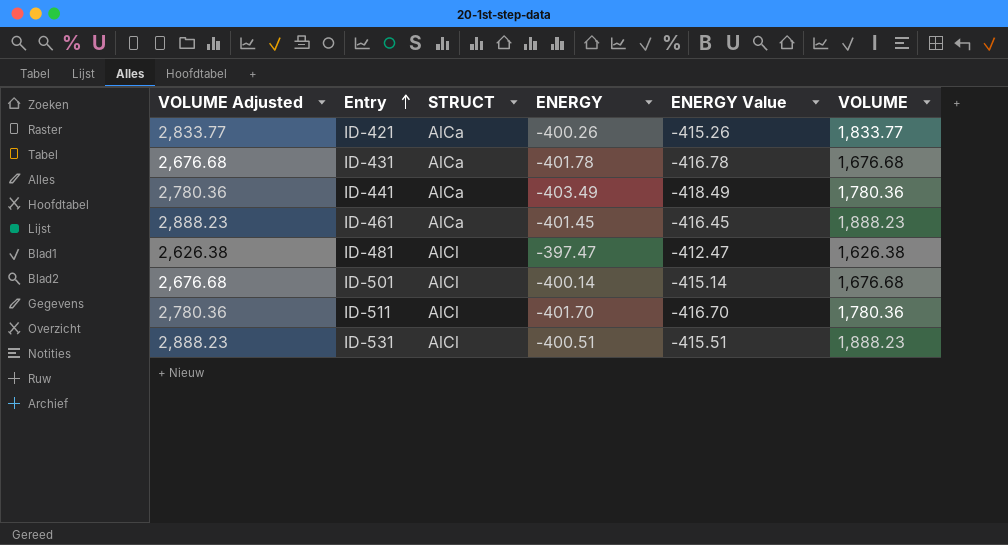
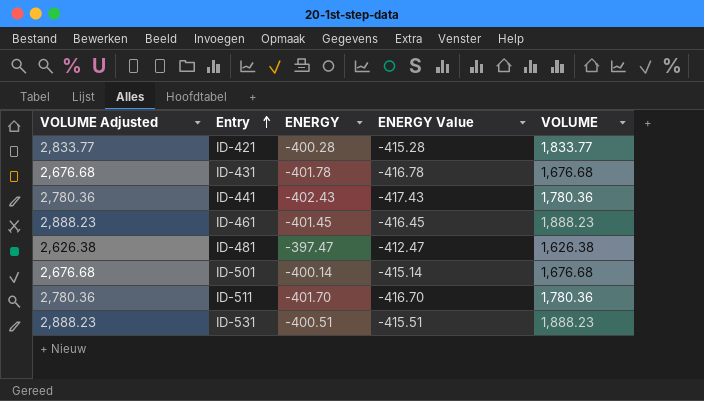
column STRUCT | position: 3 -> none
ID-421 | ENERGY: -400.26 -> -400.28
ID-421 | ENERGY Value: -415.26 -> -415.28
ID-441 | ENERGY: -403.49 -> -402.43
ID-441 | ENERGY Value: -418.49 -> -417.43

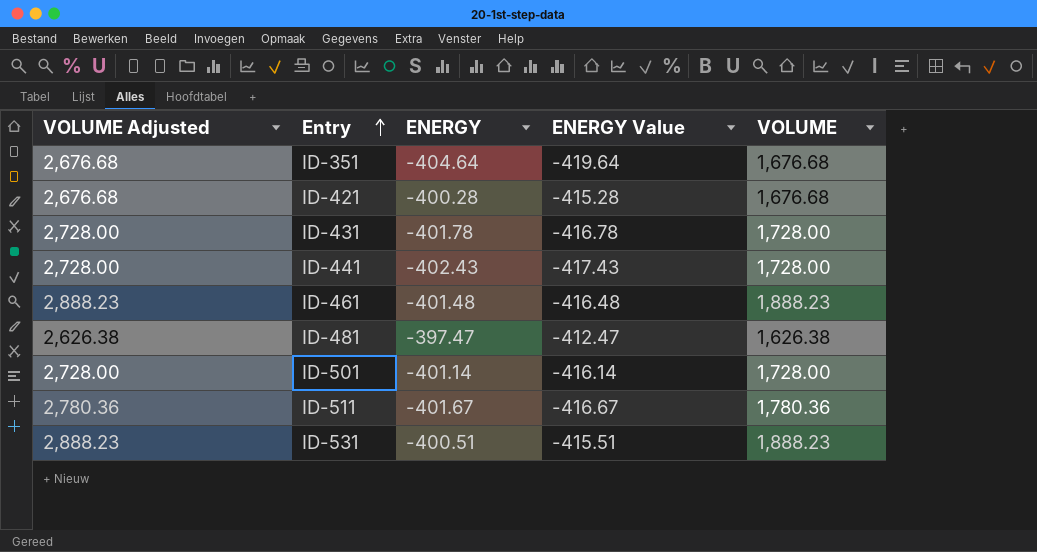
row ID-351: none -> 2,676.68 | -404.64 | -419.64 | 1,676.68
ID-421 | VOLUME Adjusted: 2,833.77 -> 2,676.68
ID-421 | VOLUME: 1,833.77 -> 1,676.68
ID-431 | VOLUME Adjusted: 2,676.68 -> 2,728.00
ID-431 | VOLUME: 1,676.68 -> 1,728.00
ID-441 | VOLUME Adjusted: 2,780.36 -> 2,728.00
ID-441 | VOLUME: 1,780.36 -> 1,728.00
ID-461 | ENERGY: -401.45 -> -401.48
ID-461 | ENERGY Value: -416.45 -> -416.48
ID-501 | VOLUME Adjusted: 2,676.68 -> 2,728.00
ID-501 | ENERGY: -400.14 -> -401.14
ID-501 | ENERGY Value: -415.14 -> -416.14
ID-501 | VOLUME: 1,676.68 -> 1,728.00
ID-511 | ENERGY: -401.70 -> -401.67
ID-511 | ENERGY Value: -416.70 -> -416.67

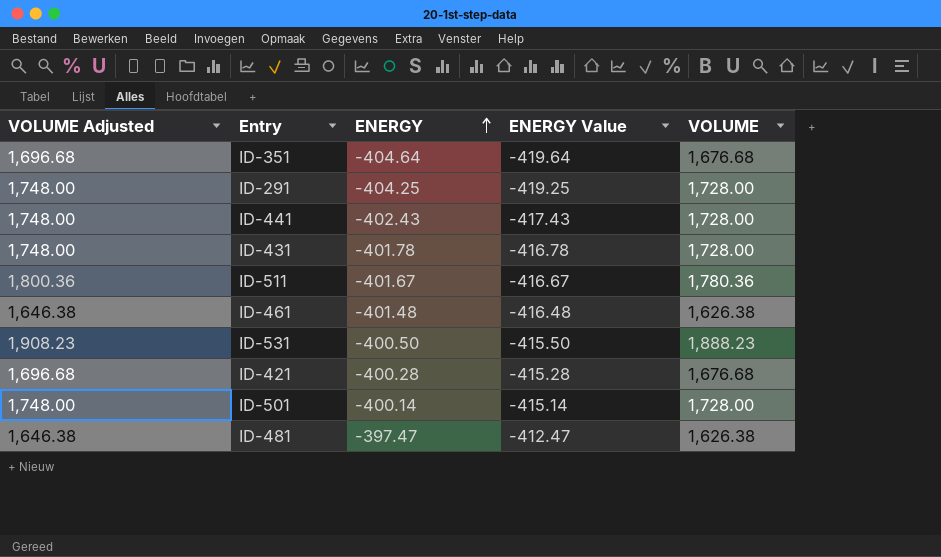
row order: Entry ascending -> ENERGY ascending
column VOLUME Adjusted | formula: [VOLUME] + 1000 -> [VOLUME] + 20
row ID-291: none -> 1,748.00 | -404.25 | -419.25 | 1,728.00
ID-461 | VOLUME: 1,888.23 -> 1,626.38
ID-531 | ENERGY: -400.51 -> -400.50
ID-531 | ENERGY Value: -415.51 -> -415.50
ID-501 | ENERGY: -401.14 -> -400.14
ID-501 | ENERGY Value: -416.14 -> -415.14

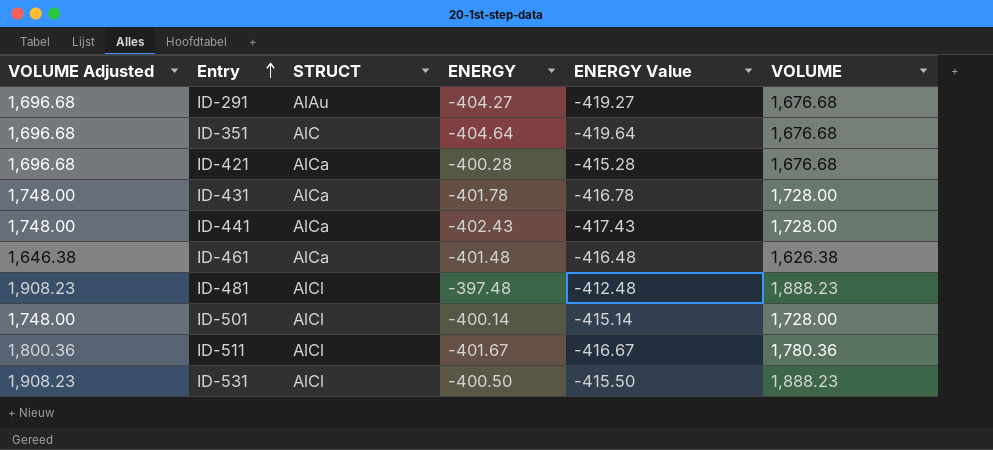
row order: ENERGY ascending -> Entry ascending
column STRUCT | position: none -> 3
ID-291 | VOLUME Adjusted: 1,748.00 -> 1,696.68
ID-291 | ENERGY: -404.25 -> -404.27
ID-291 | ENERGY Value: -419.25 -> -419.27
ID-291 | VOLUME: 1,728.00 -> 1,676.68
ID-481 | VOLUME Adjusted: 1,646.38 -> 1,908.23
ID-481 | ENERGY: -397.47 -> -397.48
ID-481 | ENERGY Value: -412.47 -> -412.48
ID-481 | VOLUME: 1,626.38 -> 1,888.23

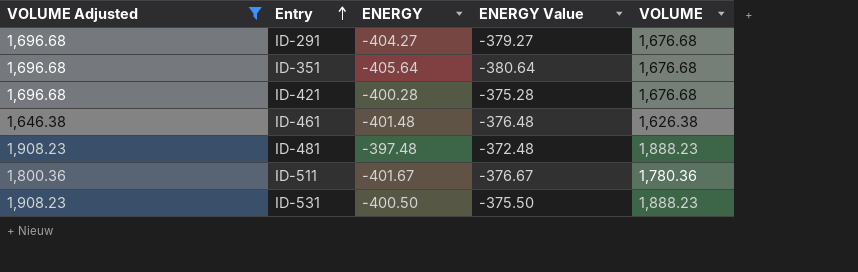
filter: none -> VOLUME Adjusted != 1,748.00
column STRUCT | position: 3 -> none
column ENERGY Value | formula: [ENERGY] - 15 -> [ENERGY] + 25
ID-351 | ENERGY: -404.64 -> -405.64

